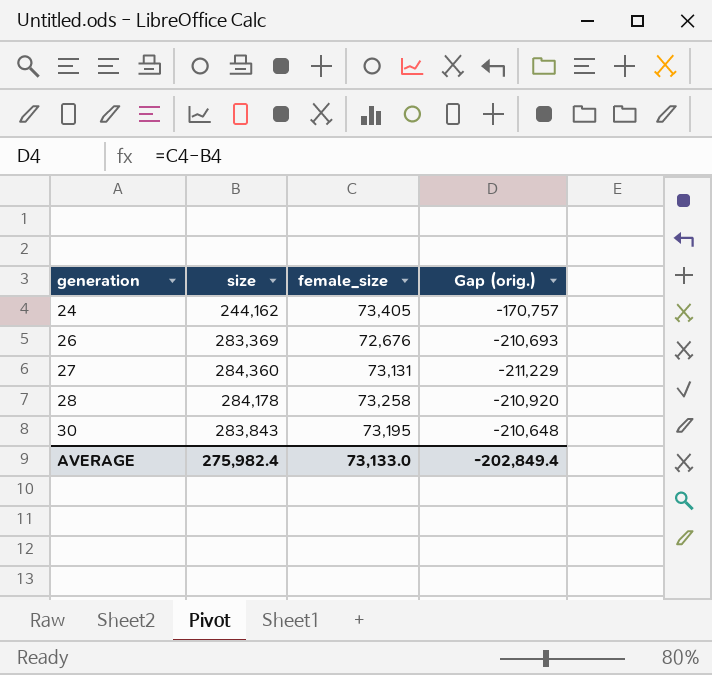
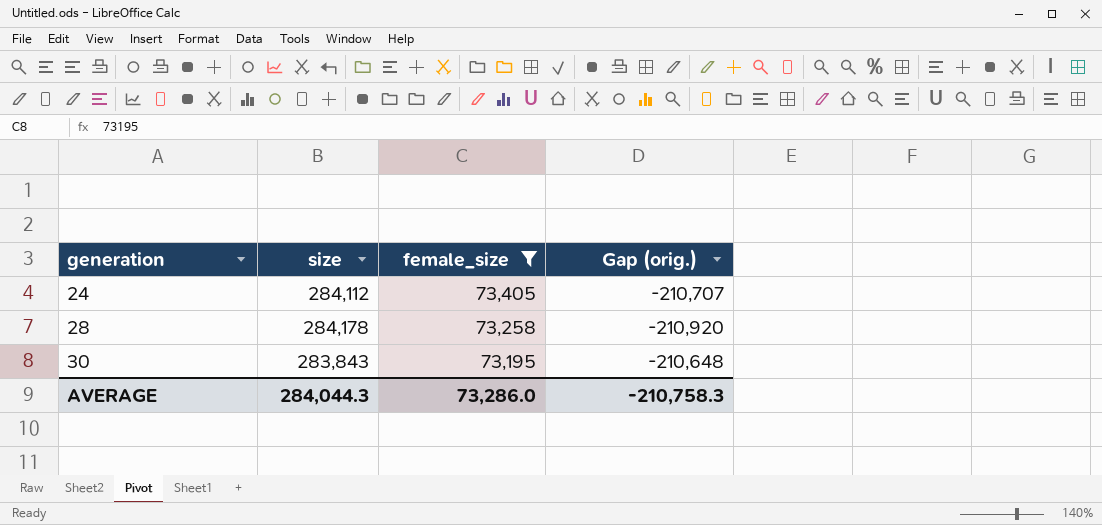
filter: none -> female_size >= 73,195
24 | size: 244,162 -> 284,112
24 | Gap (orig.): -170,757 -> -210,707
AVERAGE | size: 275,982.4 -> 284,044.3
AVERAGE | female_size: 73,133.0 -> 73,286.0
AVERAGE | Gap (orig.): -202,849.4 -> -210,758.3

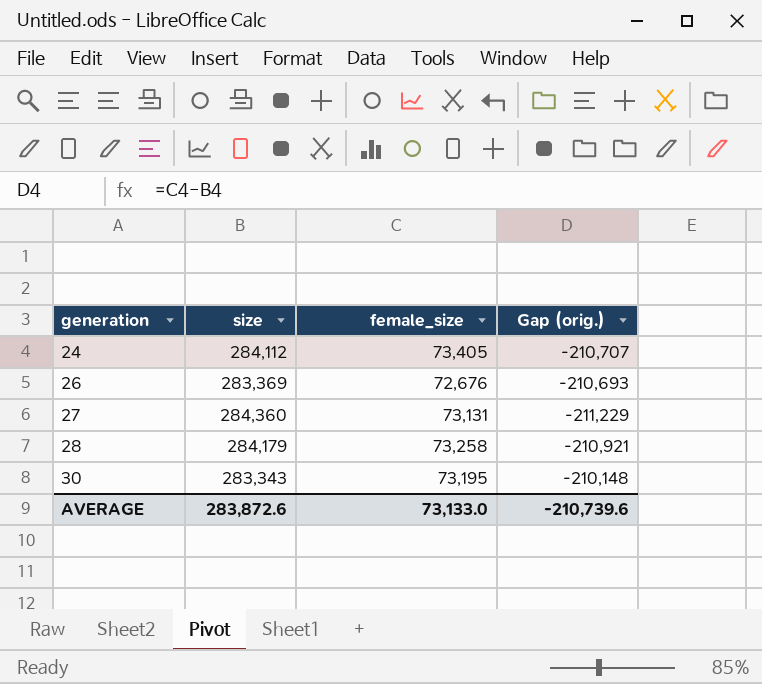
filter: female_size >= 73,195 -> none
28 | size: 284,178 -> 284,179
28 | Gap (orig.): -210,920 -> -210,921
30 | size: 283,843 -> 283,343
30 | Gap (orig.): -210,648 -> -210,148
AVERAGE | size: 284,044.3 -> 283,872.6
AVERAGE | female_size: 73,286.0 -> 73,133.0
AVERAGE | Gap (orig.): -210,758.3 -> -210,739.6

